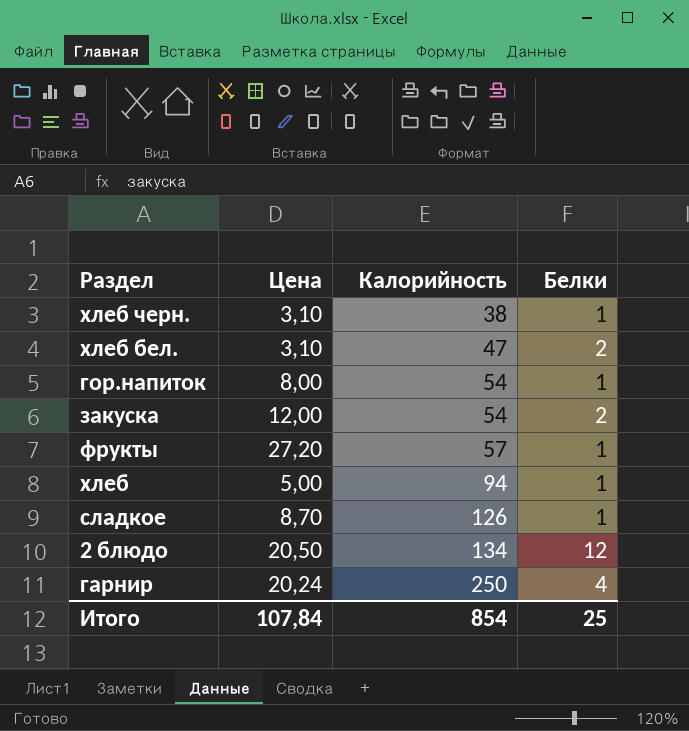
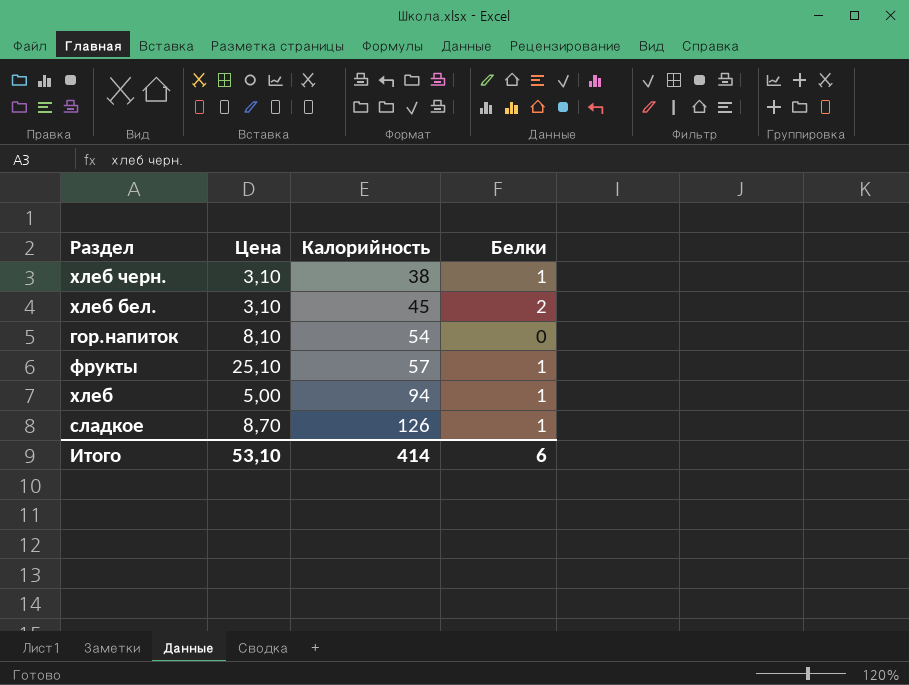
row закуска: 12,00 | 54 | 2 -> none
row 2 блюдо: 20,50 | 134 | 12 -> none
row гарнир: 20,24 | 250 | 4 -> none
хлеб бел. | Калорийность: 47 -> 45
гор.напиток | Цена: 8,00 -> 8,10
гор.напиток | Белки: 1 -> 0
фрукты | Цена: 27,20 -> 25,10
Итого | Цена: 107,84 -> 53,10
Итого | Калорийность: 854 -> 414
Итого | Белки: 25 -> 6

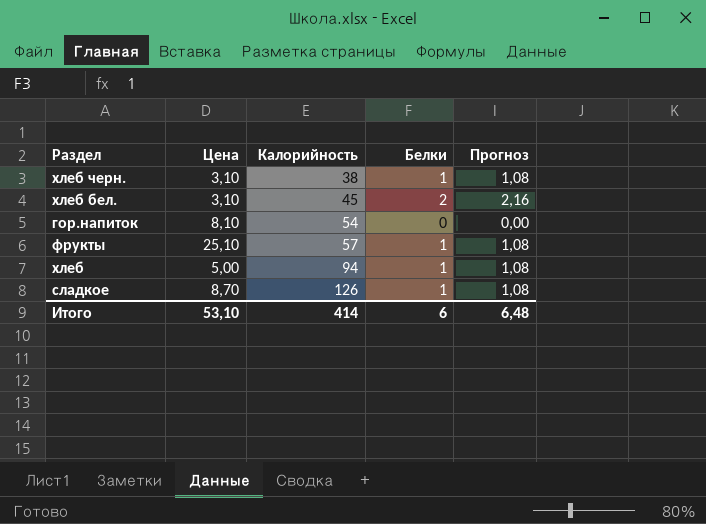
column Прогноз | formula: none -> [Белки] * 1,08

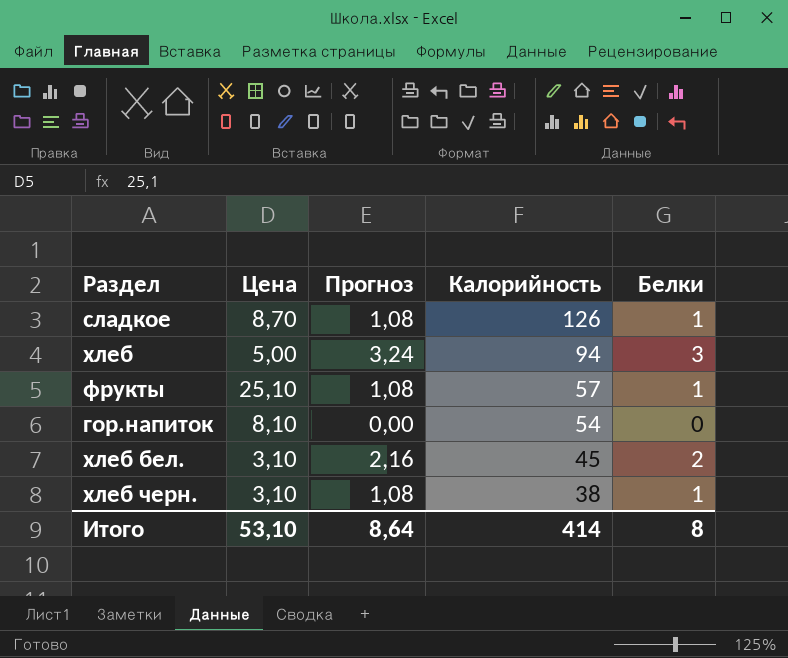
row order: Калорийность ascending -> Калорийность descending
column Прогноз | position: 5 -> 3
хлеб | Прогноз: 1,08 -> 3,24
хлеб | Белки: 1 -> 3
Итого | Прогноз: 6,48 -> 8,64
Итого | Белки: 6 -> 8

